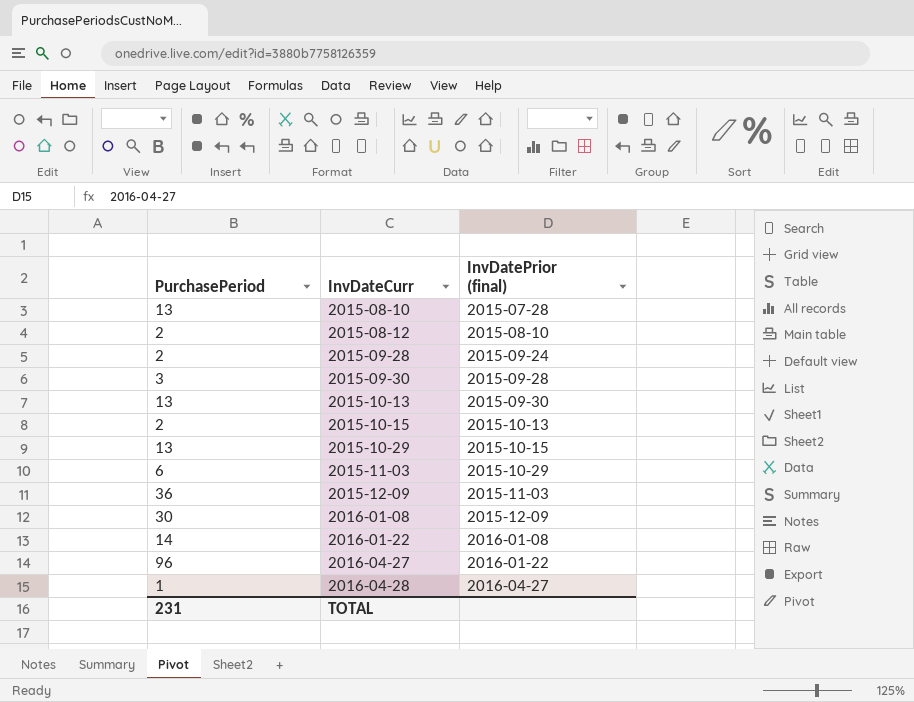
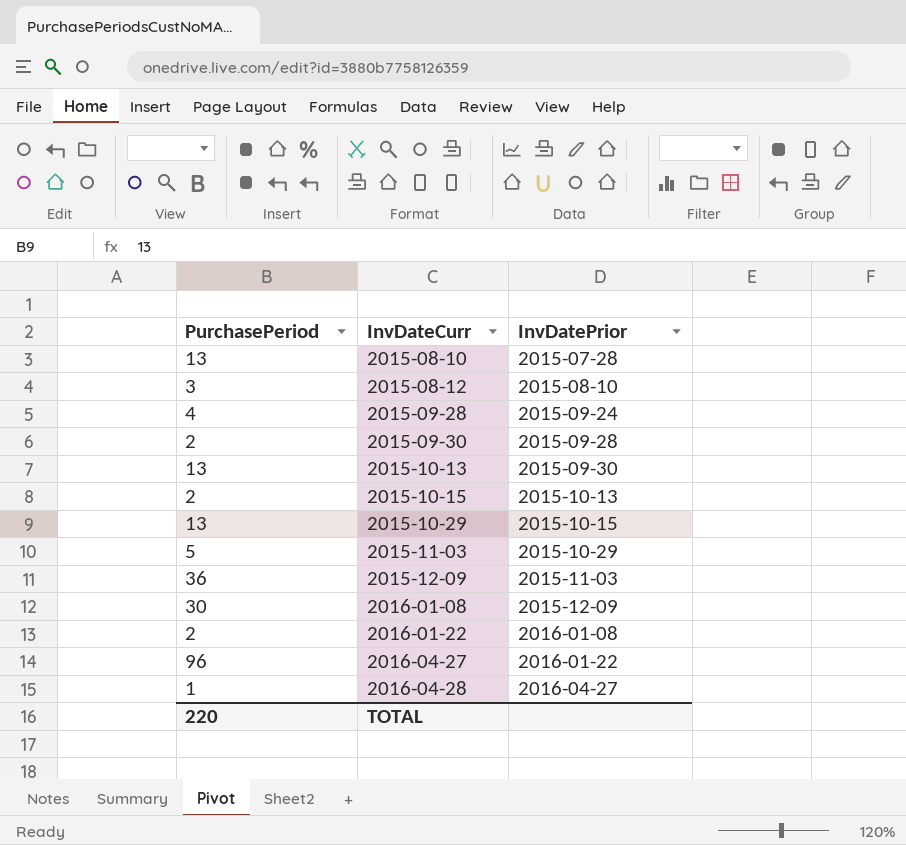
column name: InvDatePrior (final) -> InvDatePrior
2015-08-12 | PurchasePeriod: 2 -> 3
2015-09-28 | PurchasePeriod: 2 -> 4
2015-09-30 | PurchasePeriod: 3 -> 2
2015-11-03 | PurchasePeriod: 6 -> 5
2016-01-22 | PurchasePeriod: 14 -> 2
TOTAL | PurchasePeriod: 231 -> 220

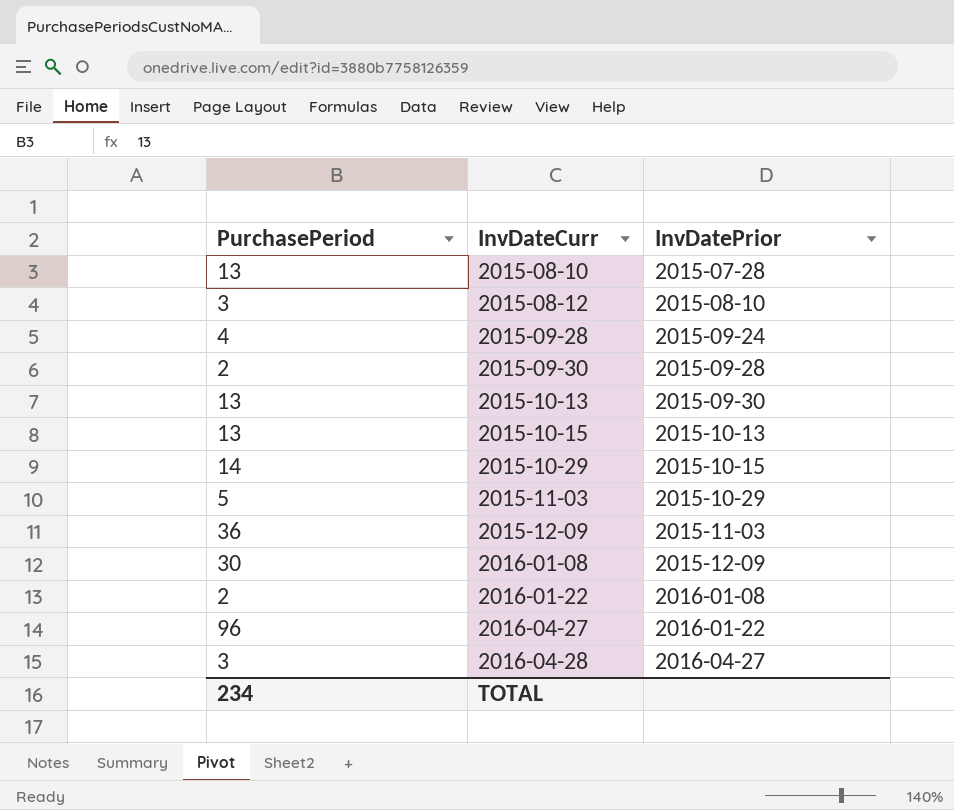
2015-10-15 | PurchasePeriod: 2 -> 13
2015-10-29 | PurchasePeriod: 13 -> 14
2016-04-28 | PurchasePeriod: 1 -> 3
TOTAL | PurchasePeriod: 220 -> 234

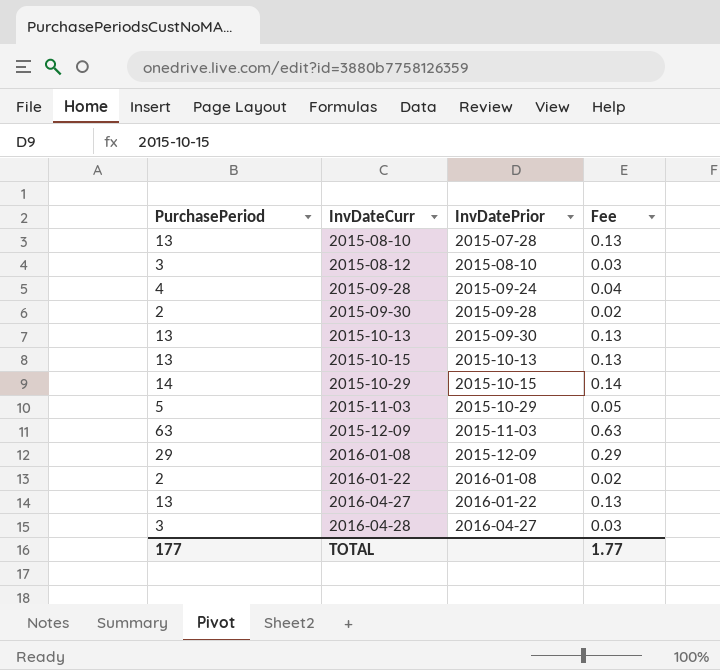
column Fee | formula: none -> [PurchasePeriod] * 0.01
2015-12-09 | PurchasePeriod: 36 -> 63
2016-01-08 | PurchasePeriod: 30 -> 29
2016-04-27 | PurchasePeriod: 96 -> 13
TOTAL | PurchasePeriod: 234 -> 177

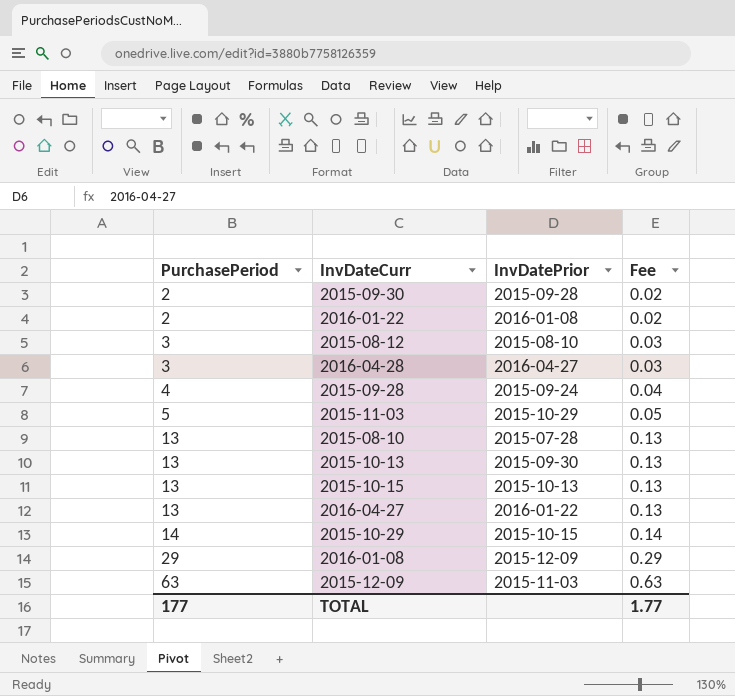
row order: InvDateCurr ascending -> PurchasePeriod ascending

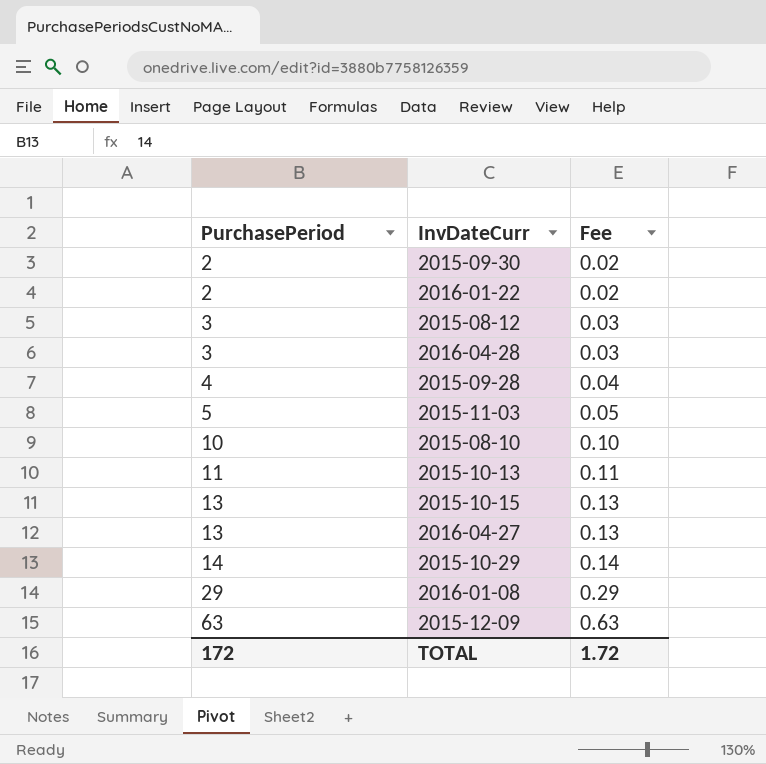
column InvDatePrior | position: 3 -> none
2015-08-10 | PurchasePeriod: 13 -> 10
2015-08-10 | Fee: 0.13 -> 0.10
2015-10-13 | PurchasePeriod: 13 -> 11
2015-10-13 | Fee: 0.13 -> 0.11
TOTAL | PurchasePeriod: 177 -> 172
TOTAL | Fee: 1.77 -> 1.72

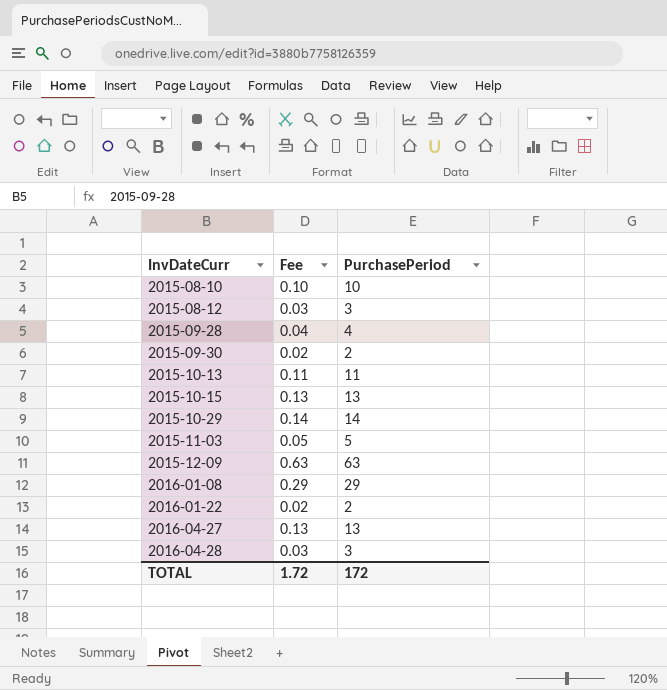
row order: PurchasePeriod ascending -> InvDateCurr ascending
column PurchasePeriod | position: 1 -> 3

